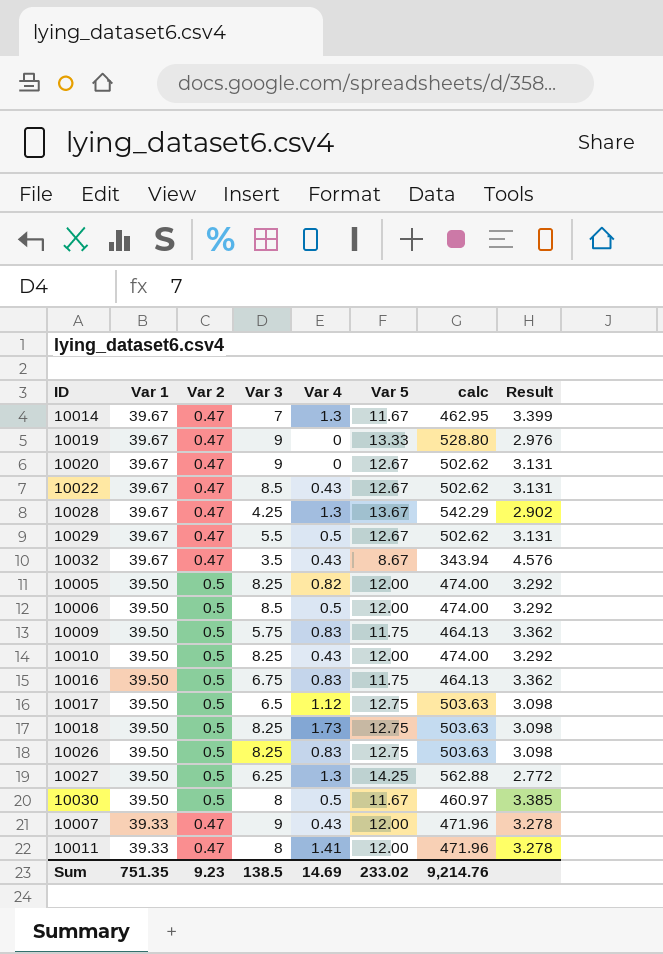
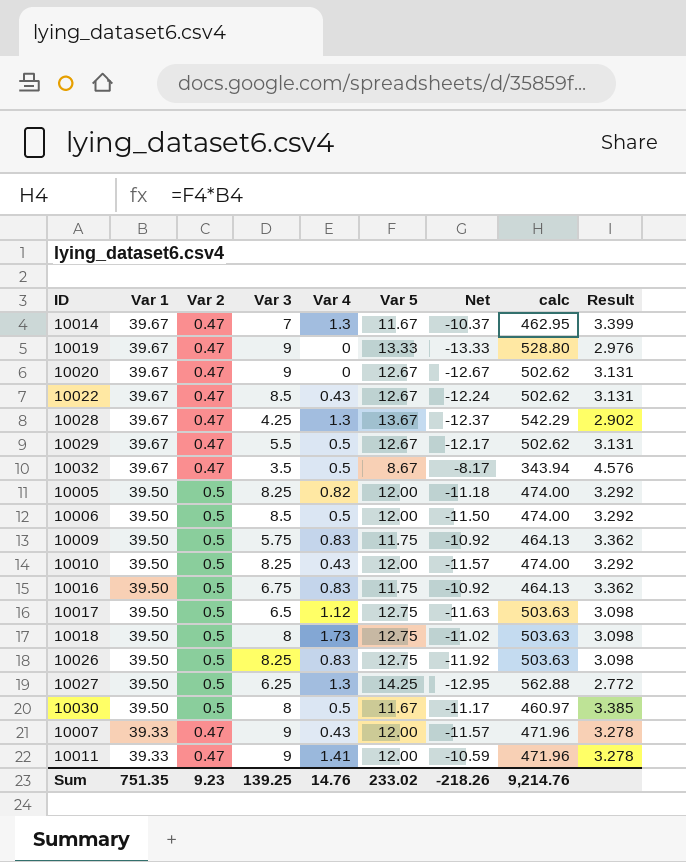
column Net | formula: none -> [Var 4] - [Var 5]
10032 | Var 4: 0.43 -> 0.5
10018 | Var 3: 8.25 -> 8
10011 | Var 3: 8 -> 9
Sum | Var 3: 138.5 -> 139.25
Sum | Var 4: 14.69 -> 14.76

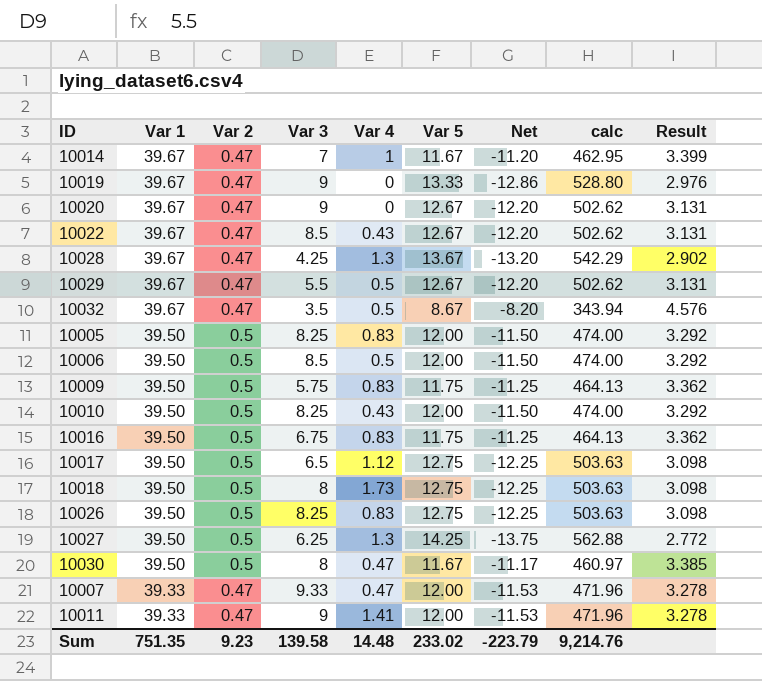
column Net | formula: [Var 4] - [Var 5] -> [Var 2] - [Var 5]
10014 | Var 4: 1.3 -> 1
10005 | Var 4: 0.82 -> 0.83
10030 | Var 4: 0.5 -> 0.47
10007 | Var 3: 9 -> 9.33
10007 | Var 4: 0.43 -> 0.47
Sum | Var 3: 139.25 -> 139.58
Sum | Var 4: 14.76 -> 14.48
Sum | Net: -218.26 -> -223.79

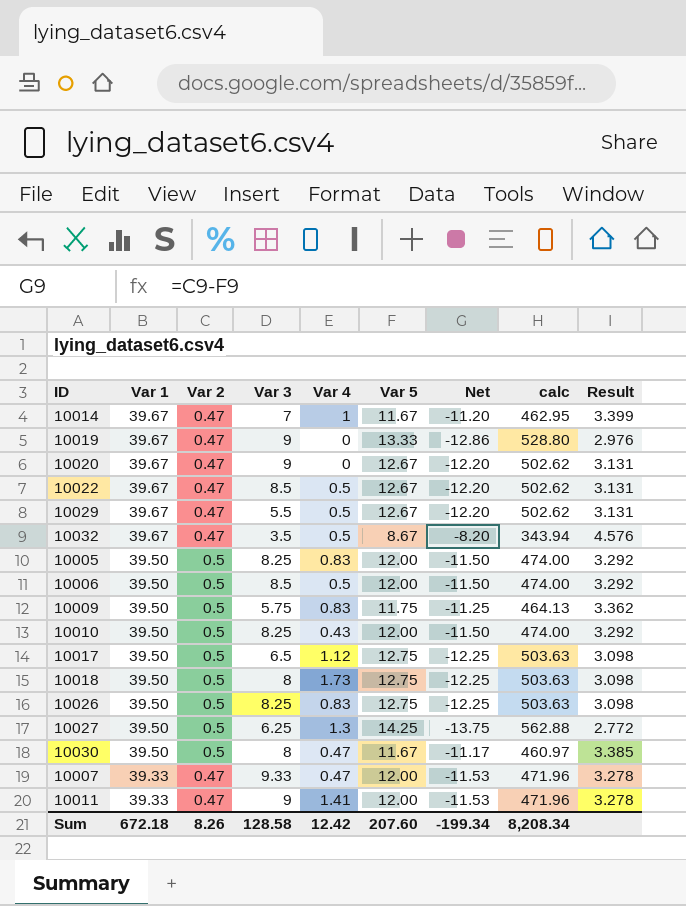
row 10028: 39.67 | 0.47 | 4.25 | 1.3 | 13.67 | -13.20 | 542.29 | 2.902 -> none
row 10016: 39.50 | 0.5 | 6.75 | 0.83 | 11.75 | -11.25 | 464.13 | 3.362 -> none
10022 | Var 4: 0.43 -> 0.5
Sum | Var 1: 751.35 -> 672.18
Sum | Var 2: 9.23 -> 8.26
Sum | Var 3: 139.58 -> 128.58
Sum | Var 4: 14.48 -> 12.42
Sum | Var 5: 233.02 -> 207.60
Sum | Net: -223.79 -> -199.34
Sum | calc: 9,214.76 -> 8,208.34

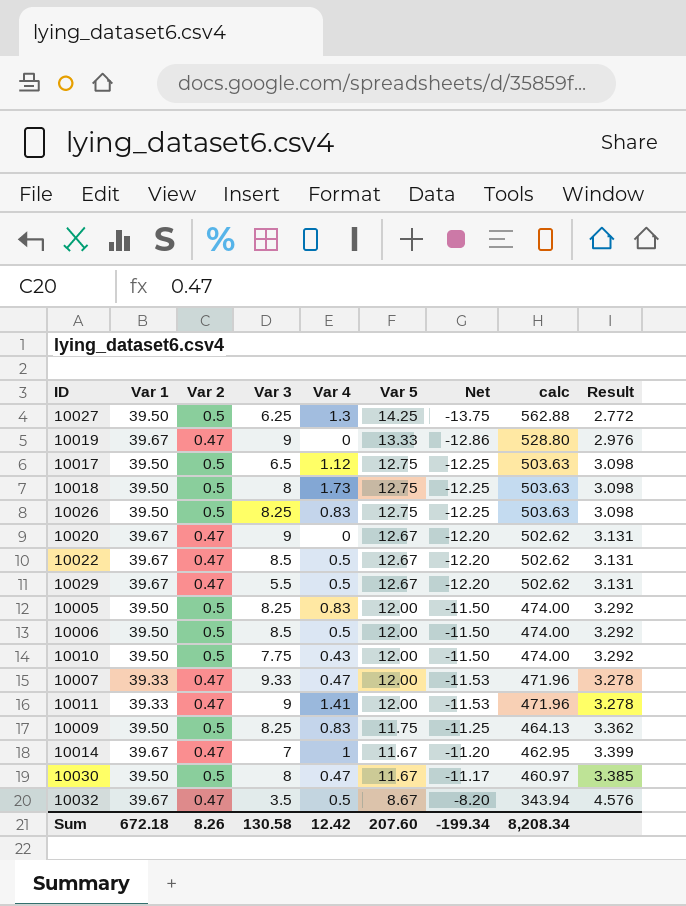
row order: Var 1 descending -> Var 5 descending
10010 | Var 3: 8.25 -> 7.75
10009 | Var 3: 5.75 -> 8.25
Sum | Var 3: 128.58 -> 130.58

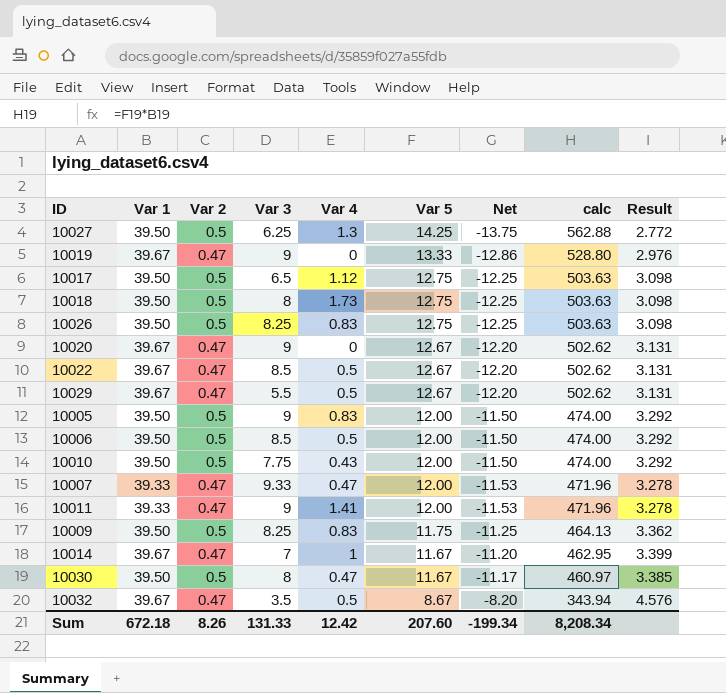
10005 | Var 3: 8.25 -> 9
Sum | Var 3: 130.58 -> 131.33

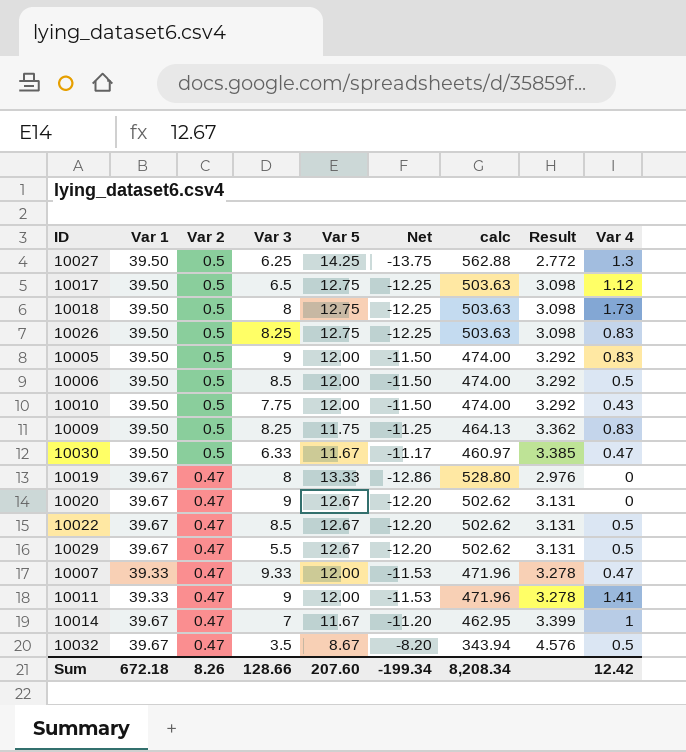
row order: Var 5 descending -> Var 2 descending
column Var 4 | position: 5 -> 9
10030 | Var 3: 8 -> 6.33
10019 | Var 3: 9 -> 8
Sum | Var 3: 131.33 -> 128.66

